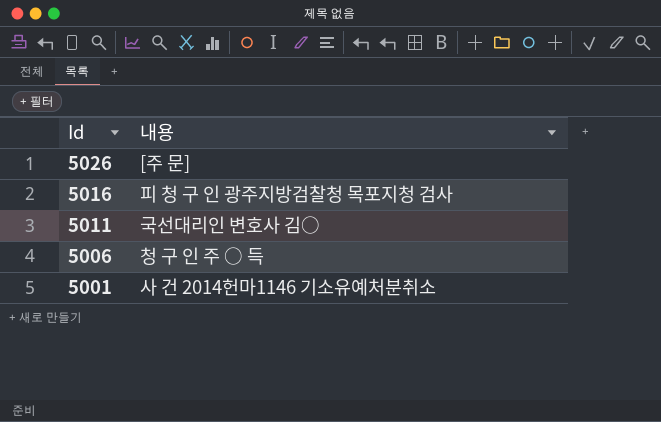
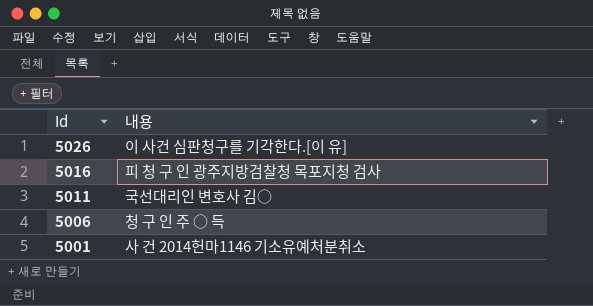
5026 | 내용: [주 문] -> 이 사건 심판청구를 기각한다.[이 유]

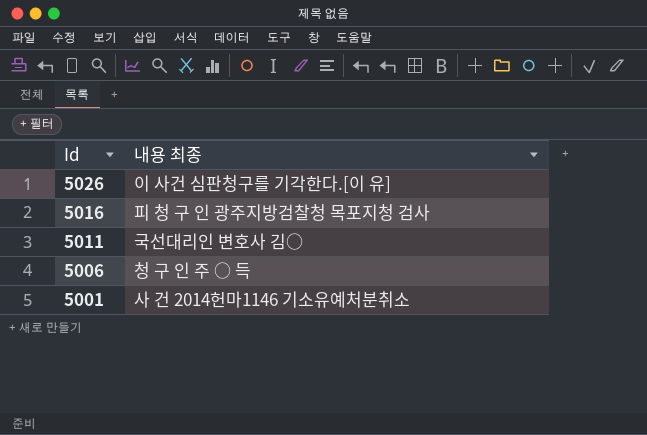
column name: 내용 -> 내용 최종

